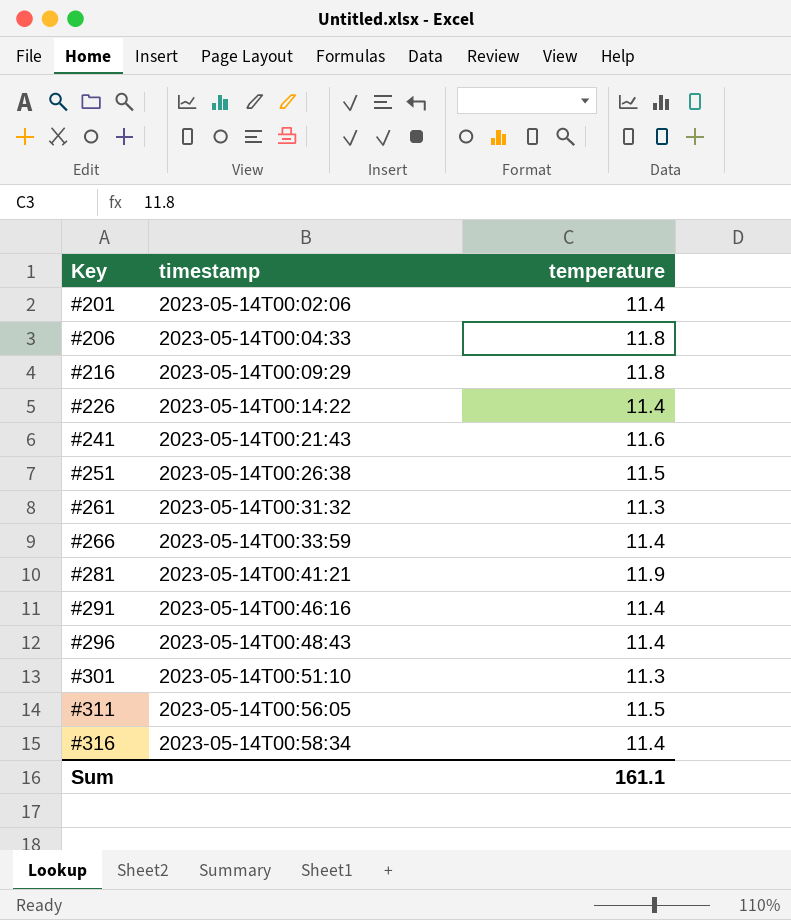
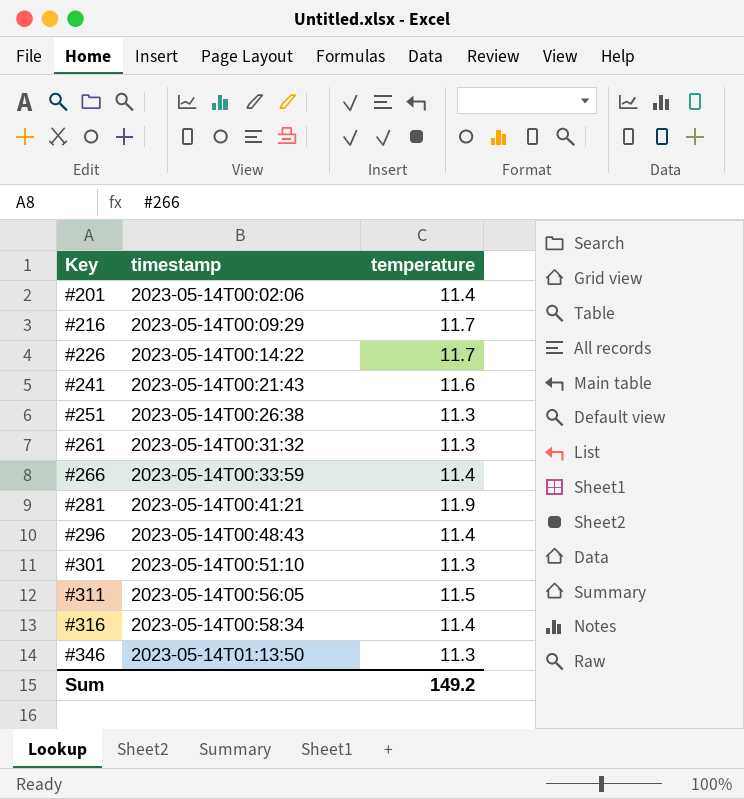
row #206: 2023-05-14T00:04:33 | 11.8 -> none
row #291: 2023-05-14T00:46:16 | 11.4 -> none
#216 | temperature: 11.8 -> 11.7
#226 | temperature: 11.4 -> 11.7
#251 | temperature: 11.5 -> 11.3
row #346: none -> 2023-05-14T01:13:50 | 11.3
Sum | temperature: 161.1 -> 149.2

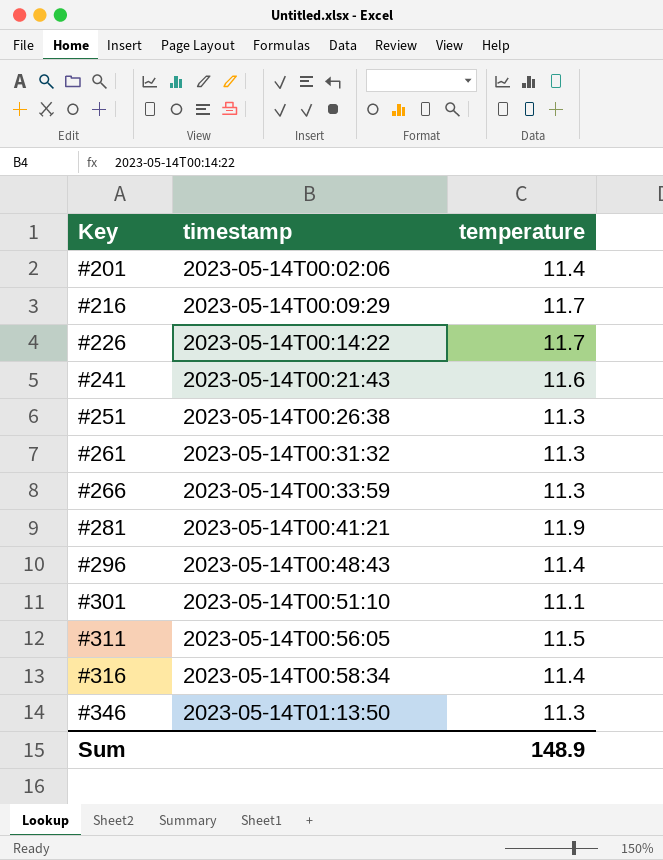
#266 | temperature: 11.4 -> 11.3
#301 | temperature: 11.3 -> 11.1
Sum | temperature: 149.2 -> 148.9

